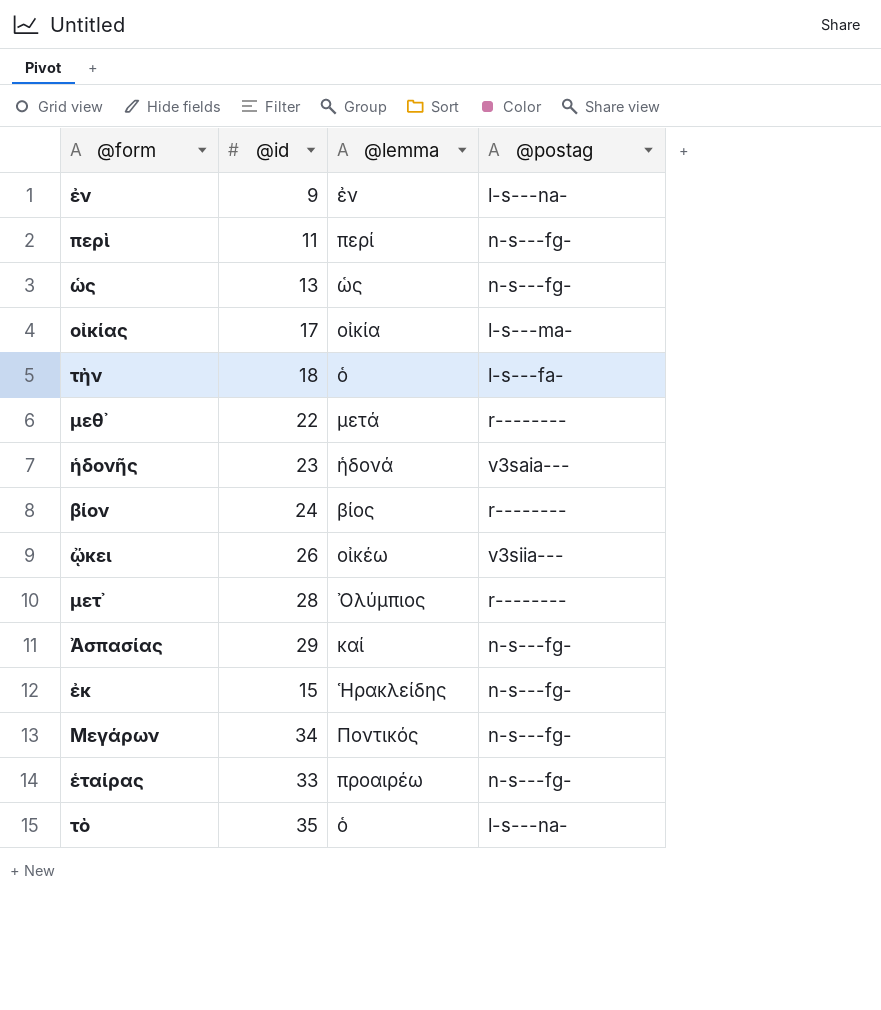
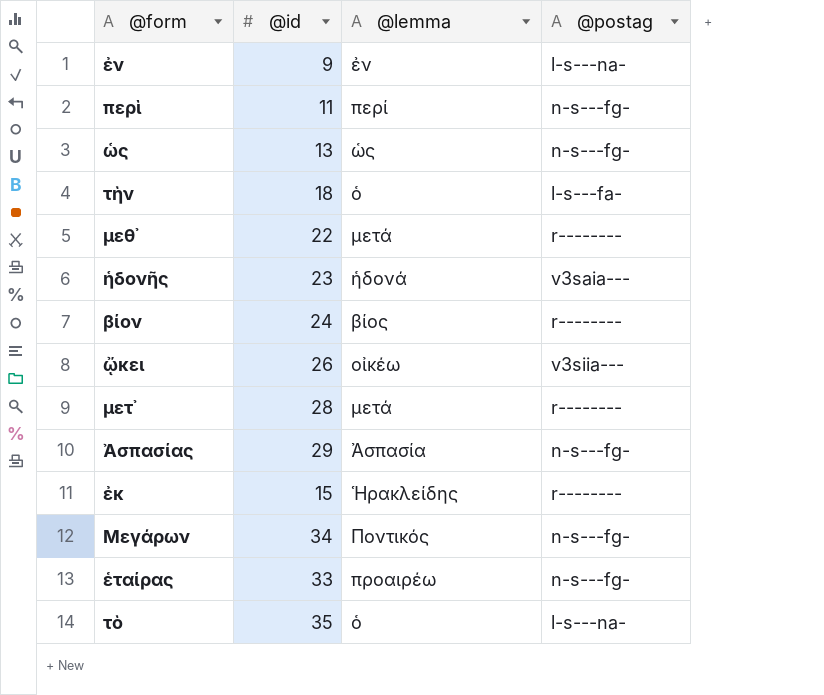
row οἰκίας: 17 | οἰκία | l-s---ma- -> none
μετ᾽ | @lemma: Ὀλύμπιος -> μετά
Ἀσπασίας | @lemma: καί -> Ἀσπασία
ἐκ | @postag: n-s---fg- -> r--------

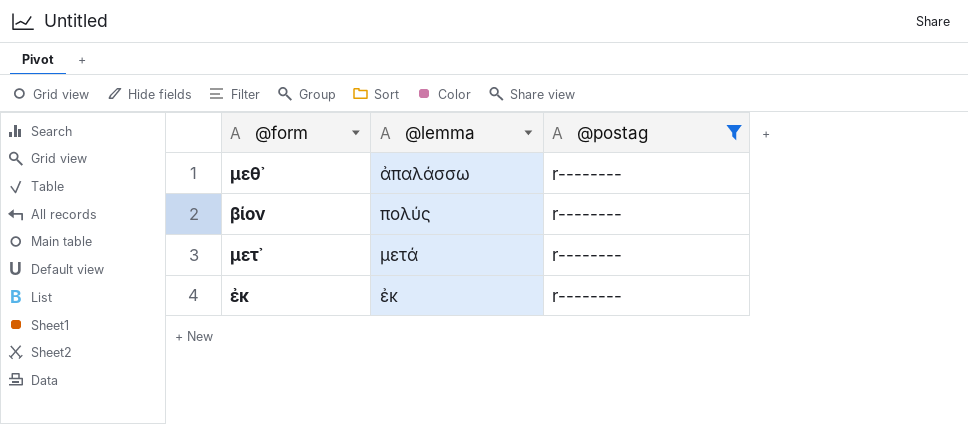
filter: none -> @postag = r--------
column @id | position: 2 -> none
μεθ᾽ | @lemma: μετά -> ἀπαλάσσω
βίον | @lemma: βίος -> πολύς
ἐκ | @lemma: Ἡρακλείδης -> ἐκ

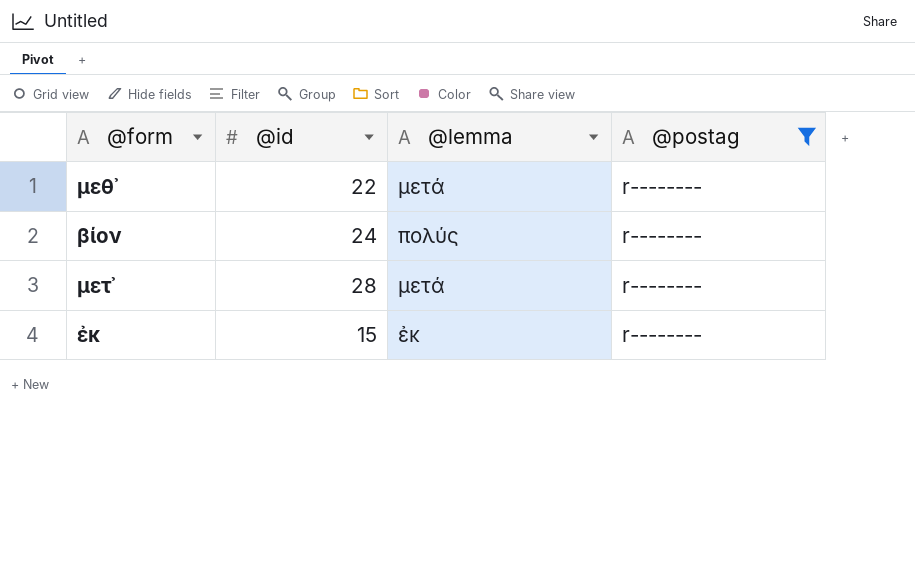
column @id | position: none -> 2
μεθ᾽ | @lemma: ἀπαλάσσω -> μετά

